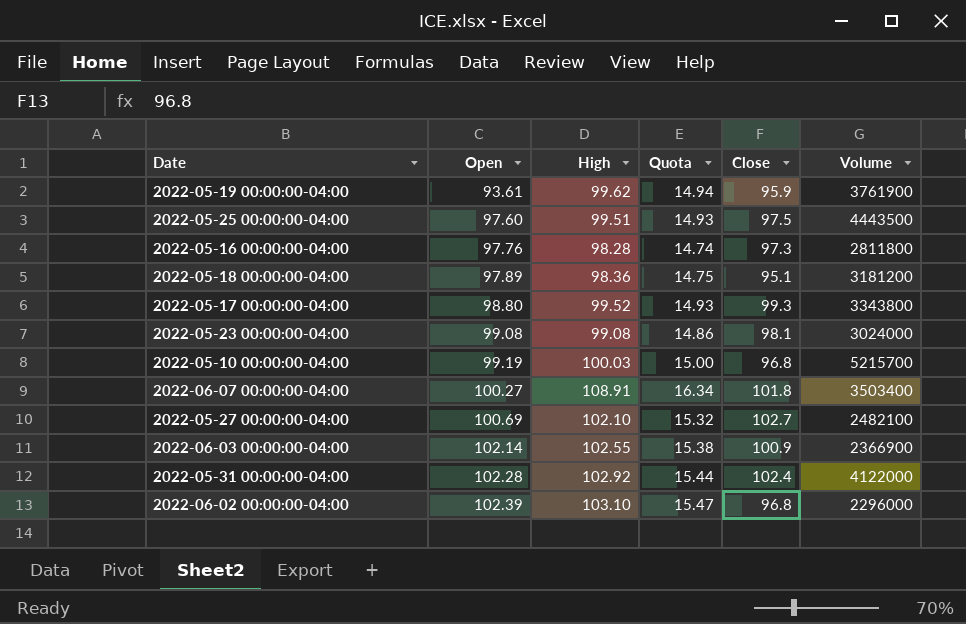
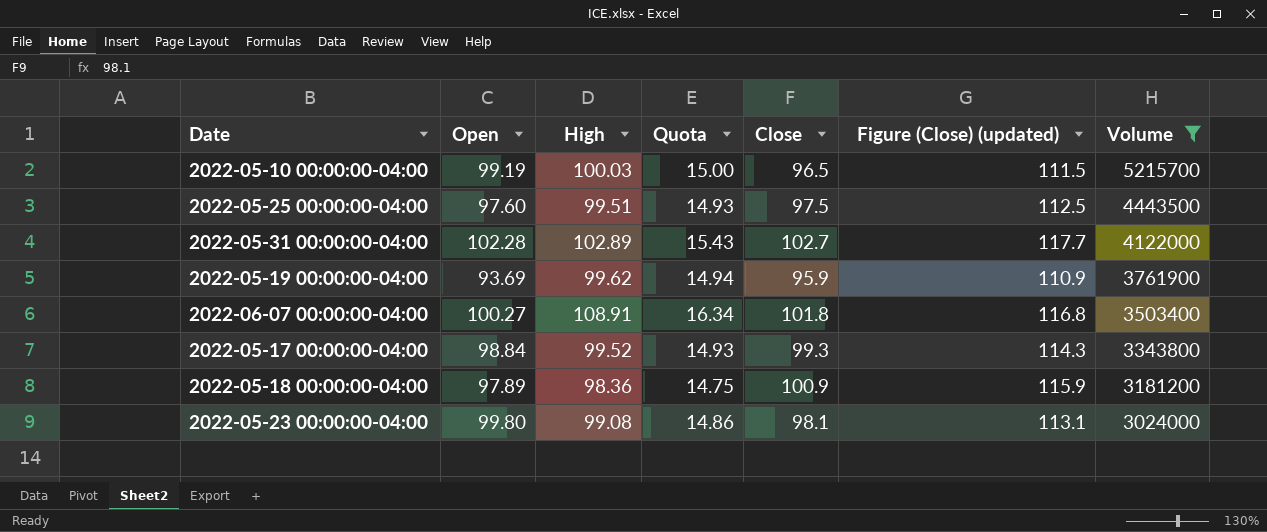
filter: none -> Volume >= 3024000
row order: Open ascending -> Volume descending
column Figure (Close) (updated) | formula: none -> [Close] + 15
2022-05-10 00:00:00-04:00 | Close: 96.8 -> 96.5
2022-05-31 00:00:00-04:00 | High: 102.92 -> 102.89
2022-05-31 00:00:00-04:00 | Quota: 15.44 -> 15.43
2022-05-31 00:00:00-04:00 | Close: 102.4 -> 102.7
2022-05-19 00:00:00-04:00 | Open: 93.61 -> 93.69
2022-05-17 00:00:00-04:00 | Open: 98.80 -> 98.84
2022-05-18 00:00:00-04:00 | Close: 95.1 -> 100.9
2022-05-23 00:00:00-04:00 | Open: 99.08 -> 99.80

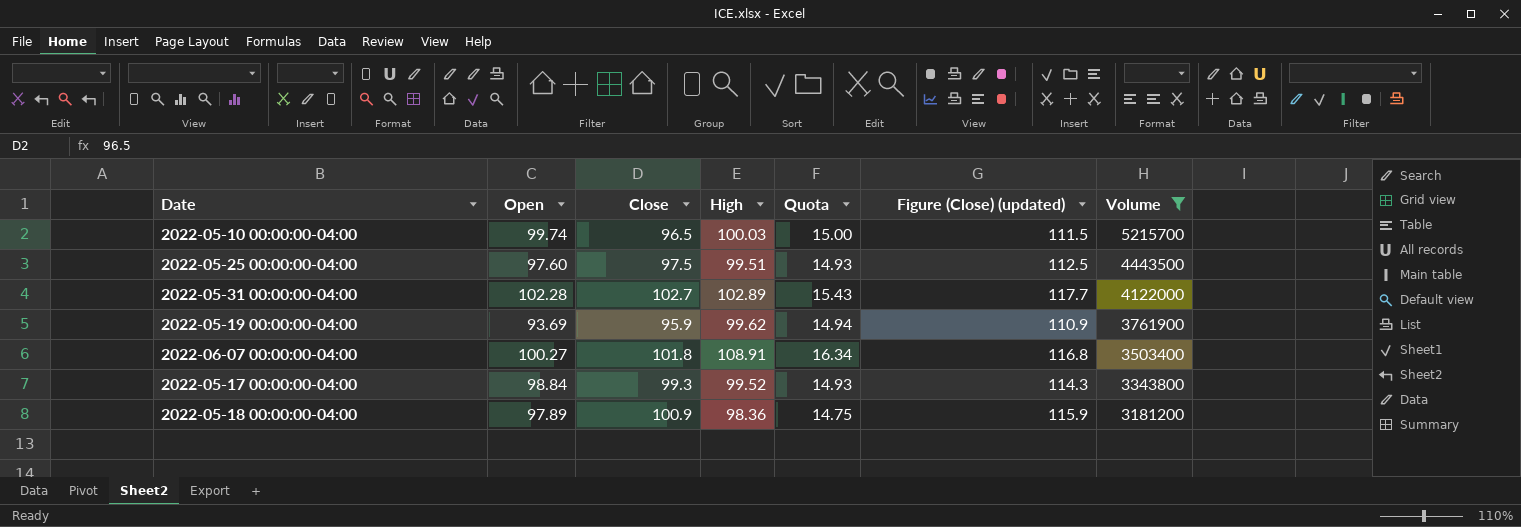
column Close | position: 5 -> 3
row 2022-05-23 00:00:00-04:00: 99.80 | 99.08 | 14.86 | 98.1 | 113.1 | 3024000 -> none
2022-05-10 00:00:00-04:00 | Open: 99.19 -> 99.74

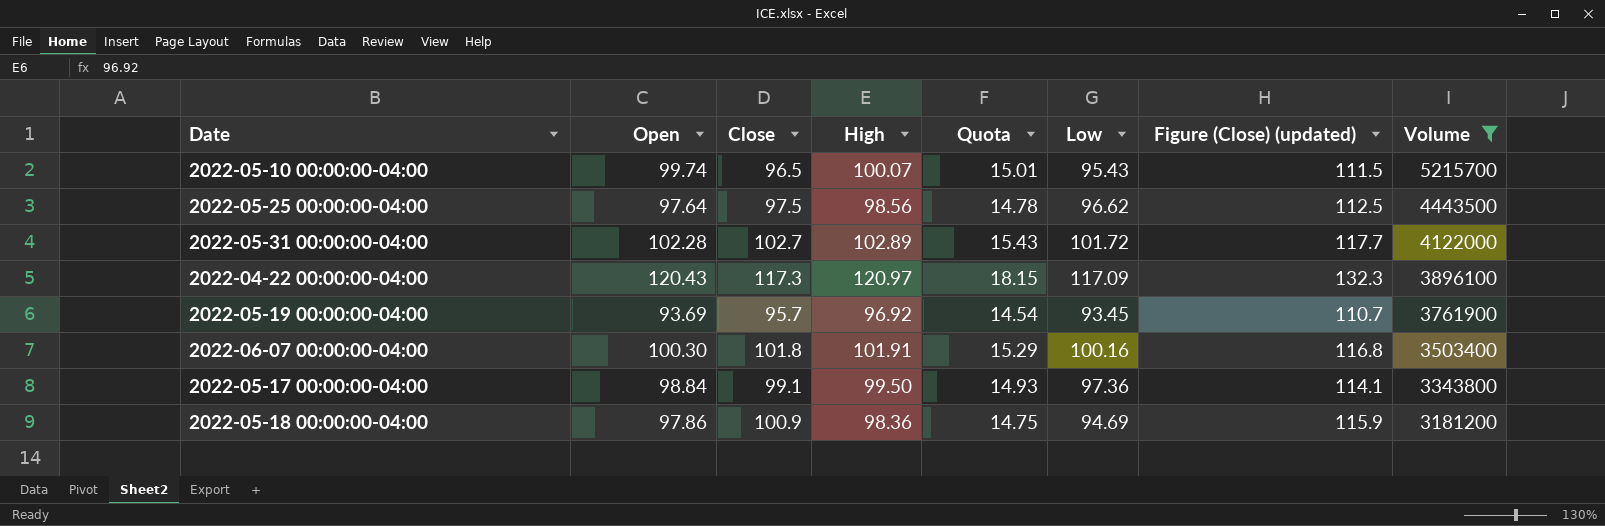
column Low | position: none -> 6
2022-05-10 00:00:00-04:00 | High: 100.03 -> 100.07
2022-05-10 00:00:00-04:00 | Quota: 15.00 -> 15.01
2022-05-25 00:00:00-04:00 | Open: 97.60 -> 97.64
2022-05-25 00:00:00-04:00 | High: 99.51 -> 98.56
2022-05-25 00:00:00-04:00 | Quota: 14.93 -> 14.78
row 2022-04-22 00:00:00-04:00: none -> 120.43 | 117.3 | 120.97 | 18.15 | 117.09 | 132.3 | 3896100
2022-05-19 00:00:00-04:00 | Close: 95.9 -> 95.7
2022-05-19 00:00:00-04:00 | High: 99.62 -> 96.92
2022-05-19 00:00:00-04:00 | Quota: 14.94 -> 14.54
2022-05-19 00:00:00-04:00 | Figure (Close) (updated): 110.9 -> 110.7
2022-06-07 00:00:00-04:00 | Open: 100.27 -> 100.30
2022-06-07 00:00:00-04:00 | High: 108.91 -> 101.91
2022-06-07 00:00:00-04:00 | Quota: 16.34 -> 15.29
2022-05-17 00:00:00-04:00 | Close: 99.3 -> 99.1
2022-05-17 00:00:00-04:00 | High: 99.52 -> 99.50
2022-05-17 00:00:00-04:00 | Figure (Close) (updated): 114.3 -> 114.1
2022-05-18 00:00:00-04:00 | Open: 97.89 -> 97.86

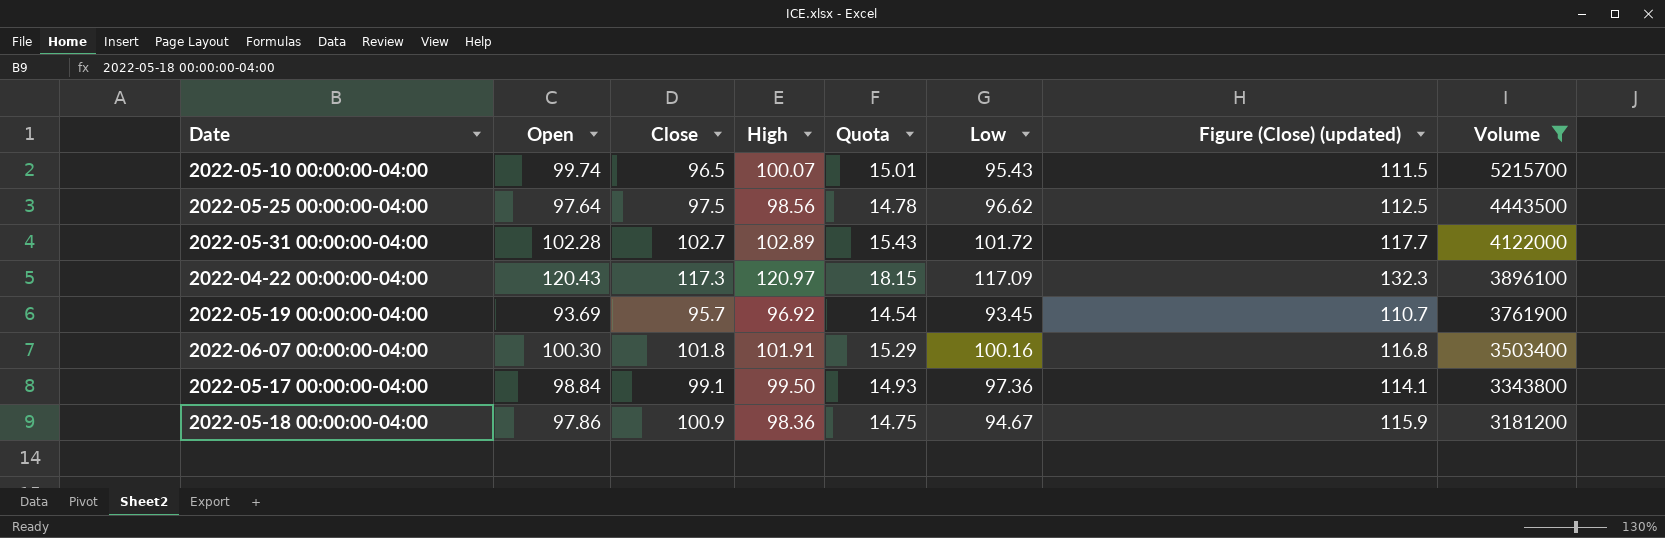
2022-05-18 00:00:00-04:00 | Low: 94.69 -> 94.67

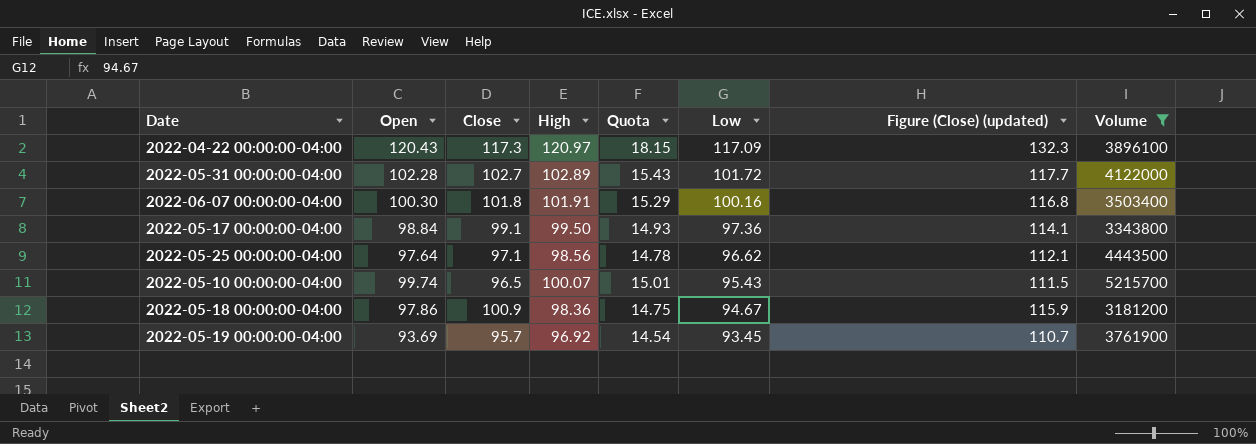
row order: Volume descending -> Low descending
2022-05-25 00:00:00-04:00 | Close: 97.5 -> 97.1
2022-05-25 00:00:00-04:00 | Figure (Close) (updated): 112.5 -> 112.1

